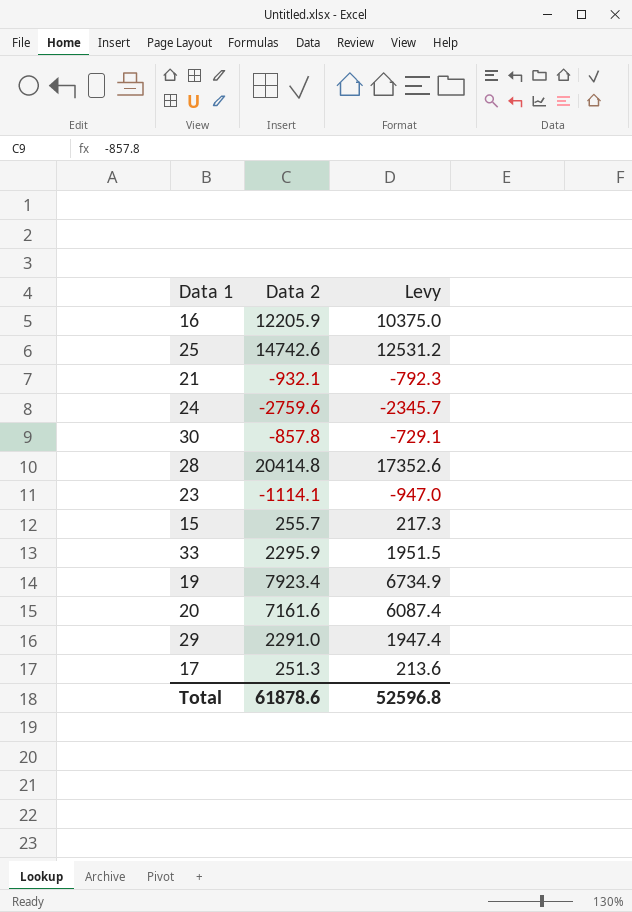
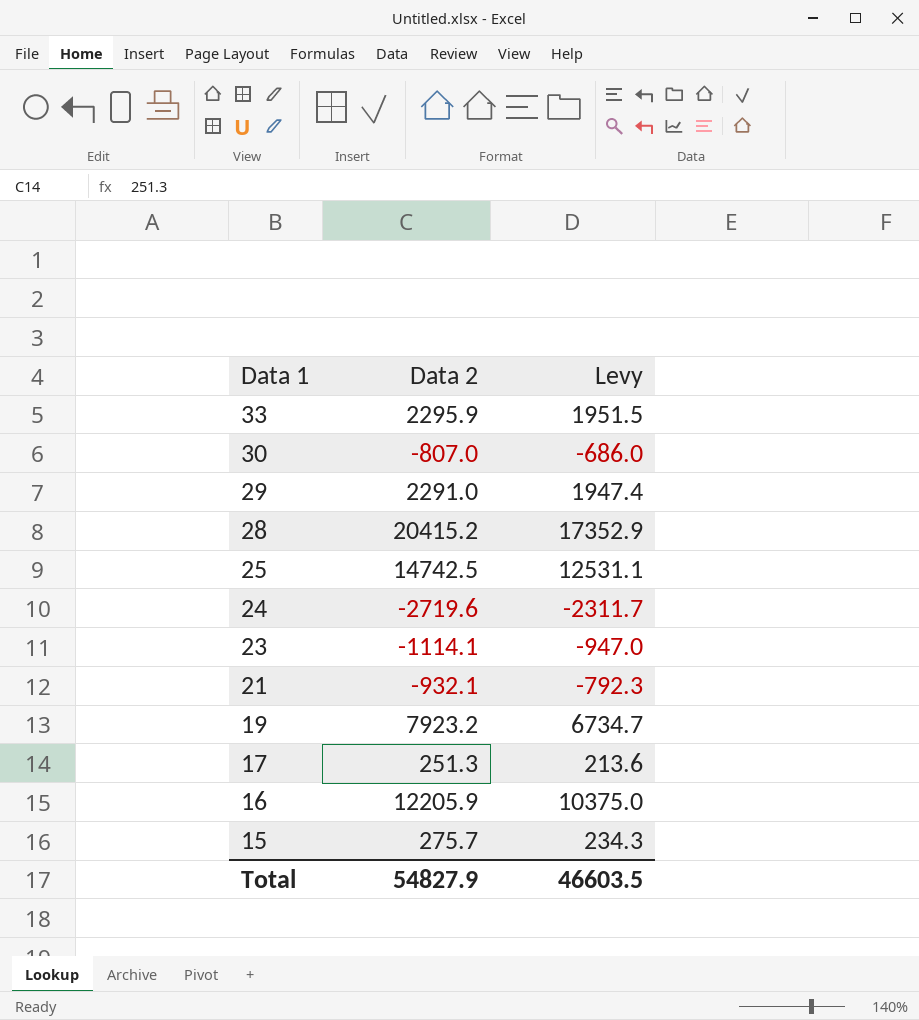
row order: none -> Data 1 descending
row 20: 7161.6 | 6087.4 -> none
30 | Data 2: -857.8 -> -807.0
30 | Levy: -729.1 -> -686.0
28 | Data 2: 20414.8 -> 20415.2
28 | Levy: 17352.6 -> 17352.9
25 | Data 2: 14742.6 -> 14742.5
25 | Levy: 12531.2 -> 12531.1
24 | Data 2: -2759.6 -> -2719.6
24 | Levy: -2345.7 -> -2311.7
19 | Data 2: 7923.4 -> 7923.2
19 | Levy: 6734.9 -> 6734.7
15 | Data 2: 255.7 -> 275.7
15 | Levy: 217.3 -> 234.3
Total | Data 2: 61878.6 -> 54827.9
Total | Levy: 52596.8 -> 46603.5

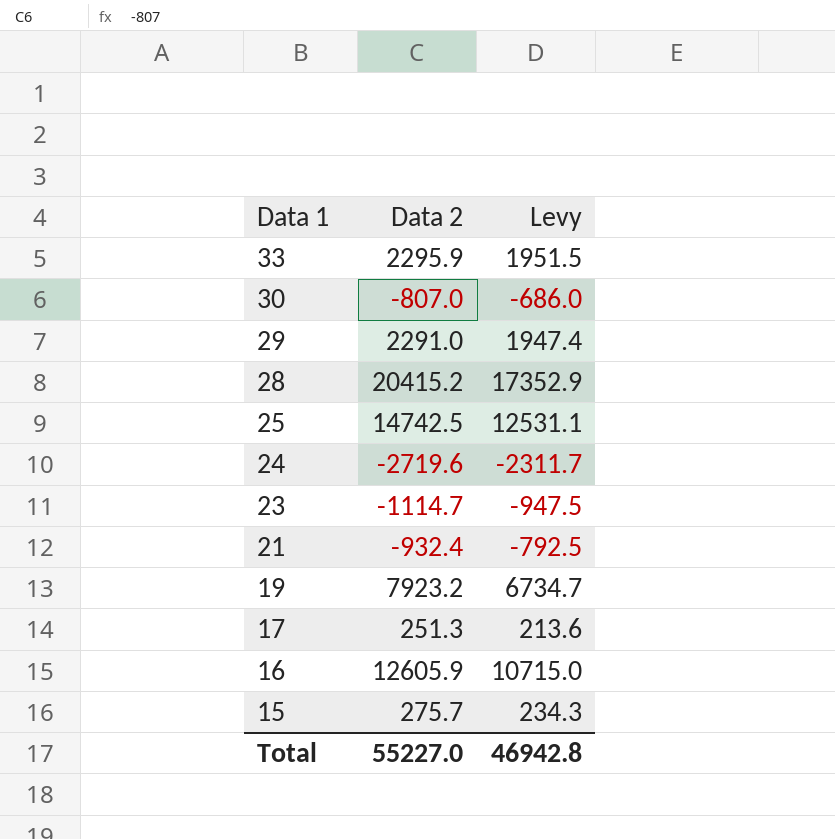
23 | Data 2: -1114.1 -> -1114.7
23 | Levy: -947.0 -> -947.5
21 | Data 2: -932.1 -> -932.4
21 | Levy: -792.3 -> -792.5
16 | Data 2: 12205.9 -> 12605.9
16 | Levy: 10375.0 -> 10715.0
Total | Data 2: 54827.9 -> 55227.0
Total | Levy: 46603.5 -> 46942.8

